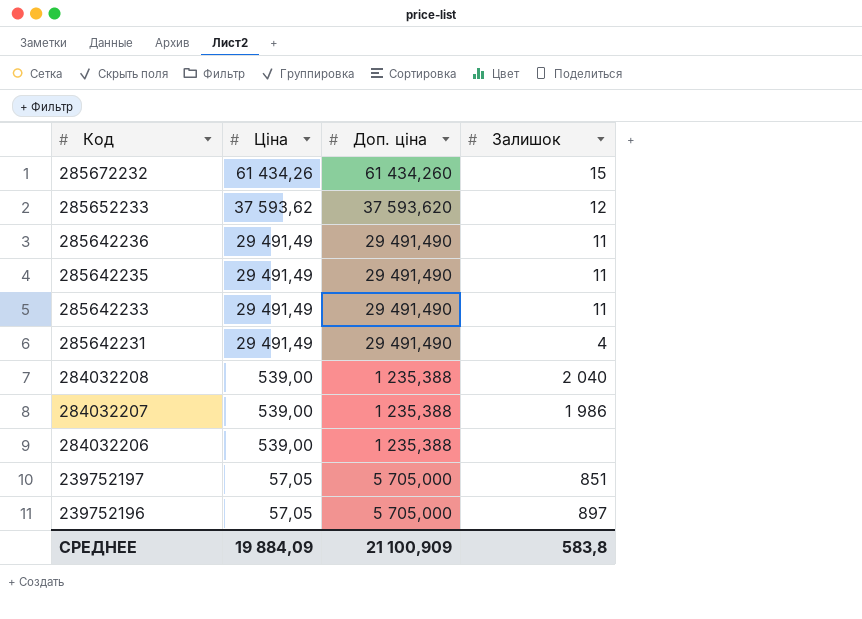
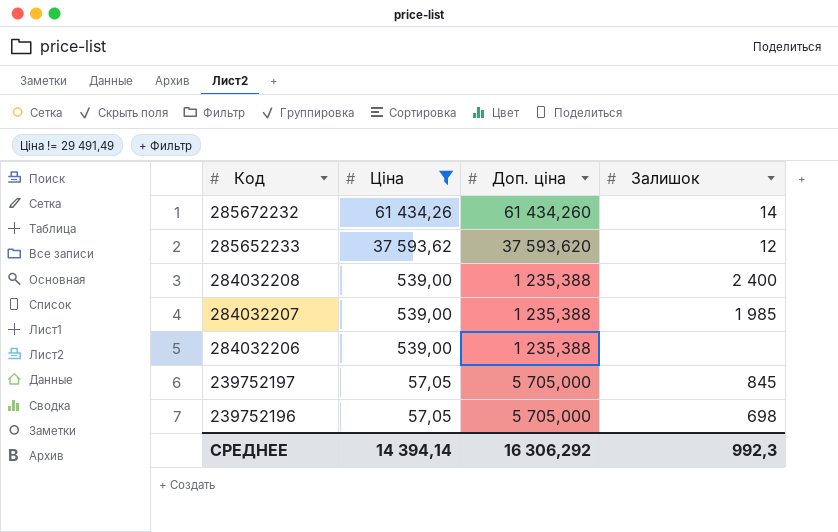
filter: none -> Ціна != 29 491,49
285672232 | Залишок: 15 -> 14
284032208 | Залишок: 2 040 -> 2 400
284032207 | Залишок: 1 986 -> 1 985
239752197 | Залишок: 851 -> 845
239752196 | Залишок: 897 -> 698
СРЕДНЕЕ | Ціна: 19 884,09 -> 14 394,14
СРЕДНЕЕ | Доп. ціна: 21 100,909 -> 16 306,292
СРЕДНЕЕ | Залишок: 583,8 -> 992,3

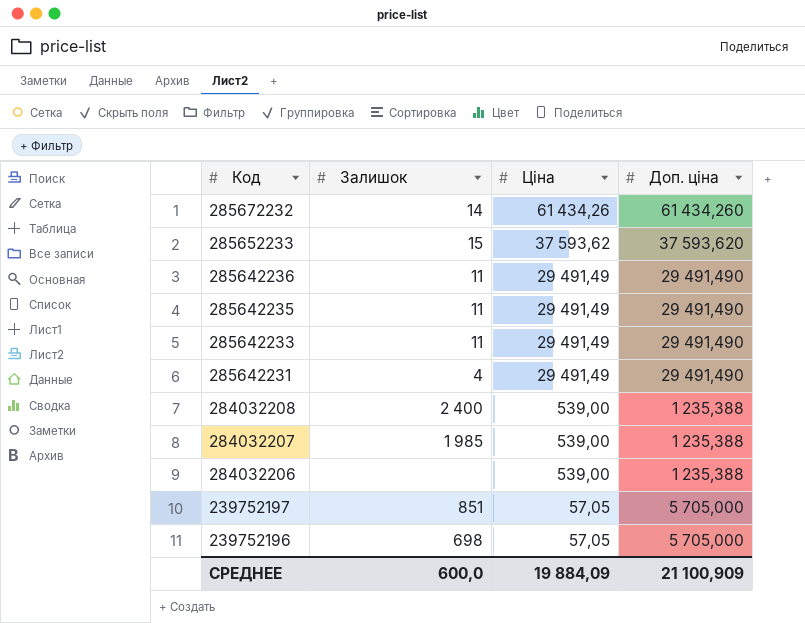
filter: Ціна != 29 491,49 -> none
column Залишок | position: 4 -> 2
285652233 | Залишок: 12 -> 15
239752197 | Залишок: 845 -> 851
СРЕДНЕЕ | Залишок: 992,3 -> 600,0
СРЕДНЕЕ | Ціна: 14 394,14 -> 19 884,09
СРЕДНЕЕ | Доп. ціна: 16 306,292 -> 21 100,909

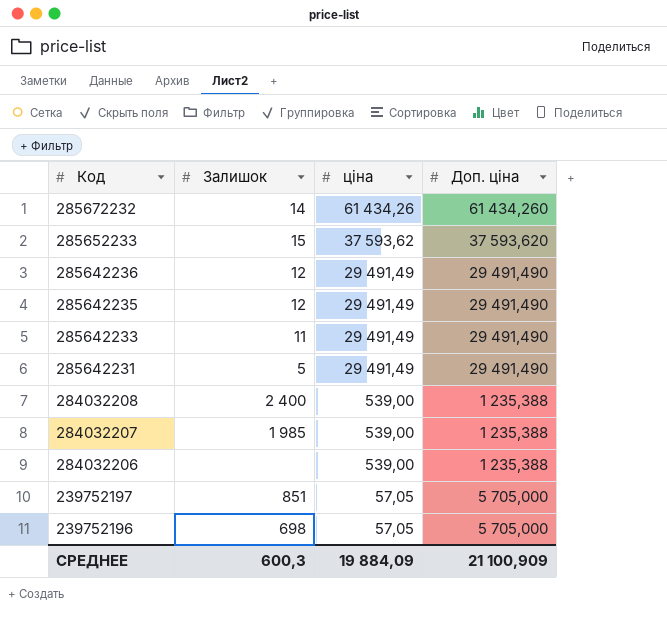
column name: Ціна -> ціна
285642236 | Залишок: 11 -> 12
285642235 | Залишок: 11 -> 12
285642231 | Залишок: 4 -> 5
СРЕДНЕЕ | Залишок: 600,0 -> 600,3

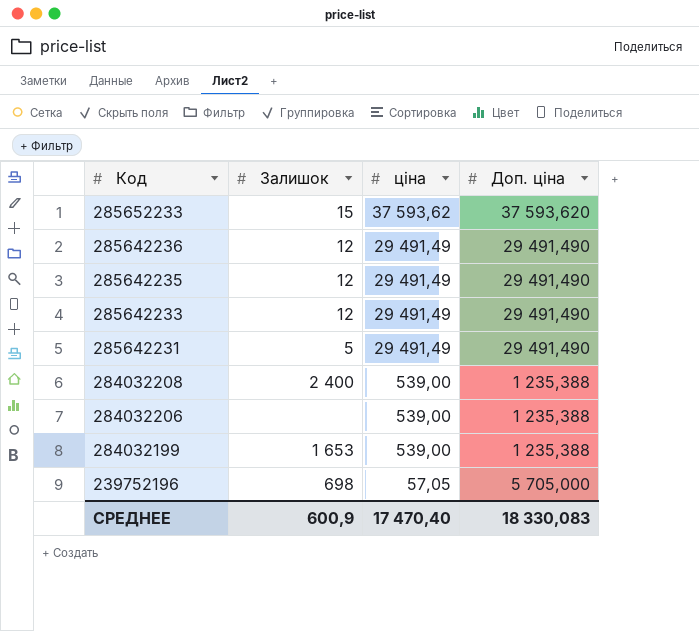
row 285672232: 14 | 61 434,26 | 61 434,260 -> none
row 284032207: 1 985 | 539,00 | 1 235,388 -> none
row 239752197: 851 | 57,05 | 5 705,000 -> none
285642233 | Залишок: 11 -> 12
row 284032199: none -> 1 653 | 539,00 | 1 235,388
СРЕДНЕЕ | Залишок: 600,3 -> 600,9
СРЕДНЕЕ | ціна: 19 884,09 -> 17 470,40
СРЕДНЕЕ | Доп. ціна: 21 100,909 -> 18 330,083

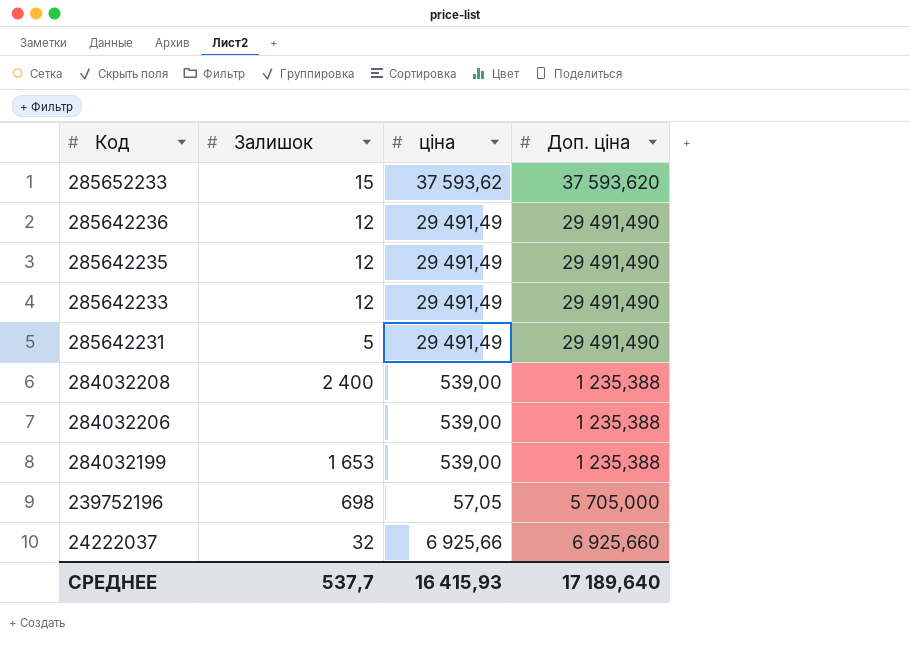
row 24222037: none -> 32 | 6 925,66 | 6 925,660
СРЕДНЕЕ | Залишок: 600,9 -> 537,7
СРЕДНЕЕ | ціна: 17 470,40 -> 16 415,93
СРЕДНЕЕ | Доп. ціна: 18 330,083 -> 17 189,640

